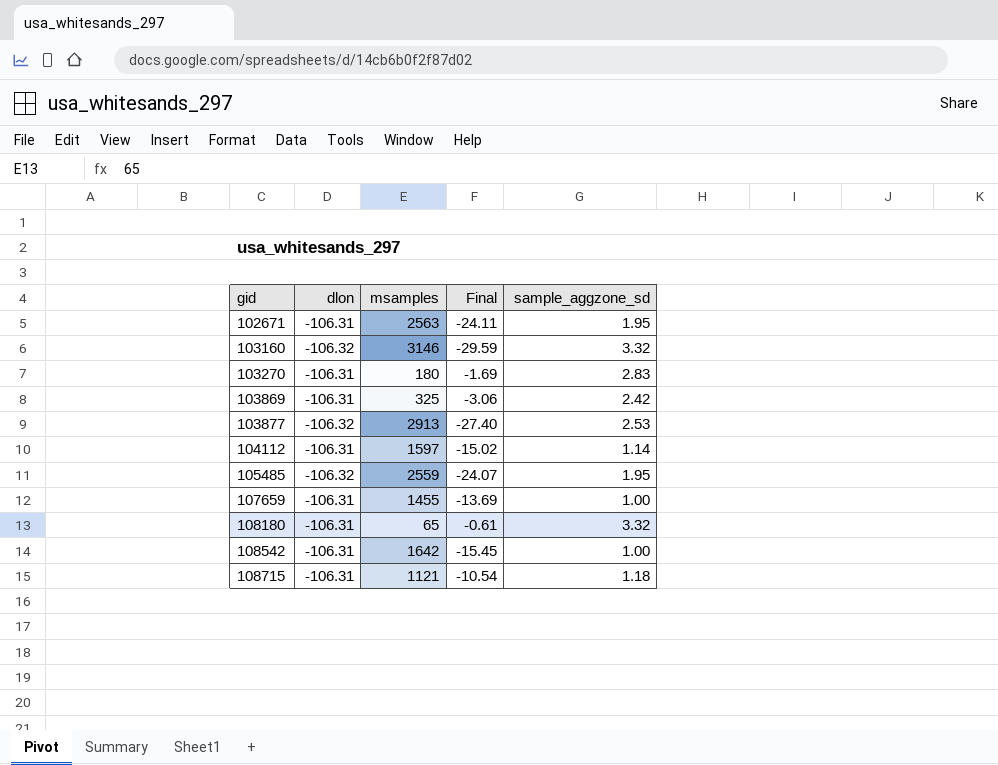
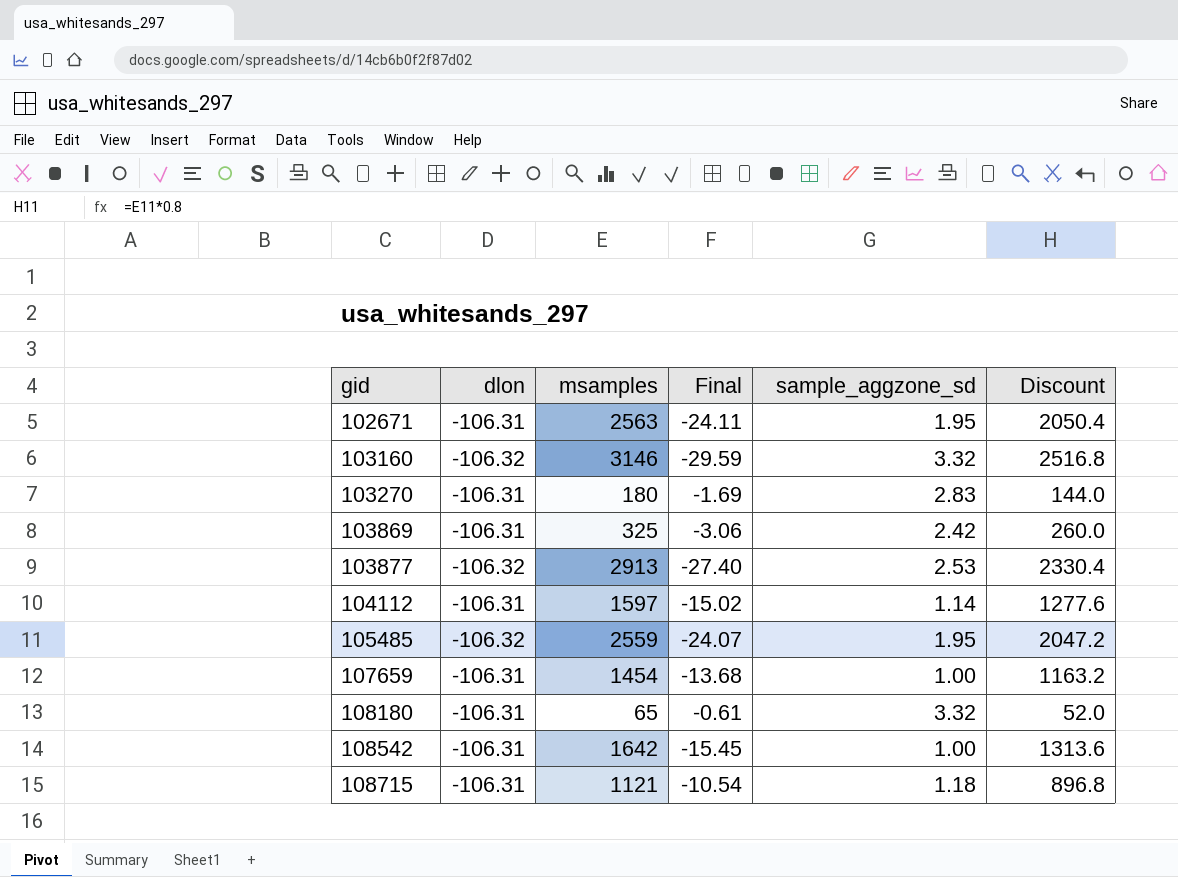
column Discount | formula: none -> [msamples] * 0.8
107659 | msamples: 1455 -> 1454
107659 | Final: -13.69 -> -13.68

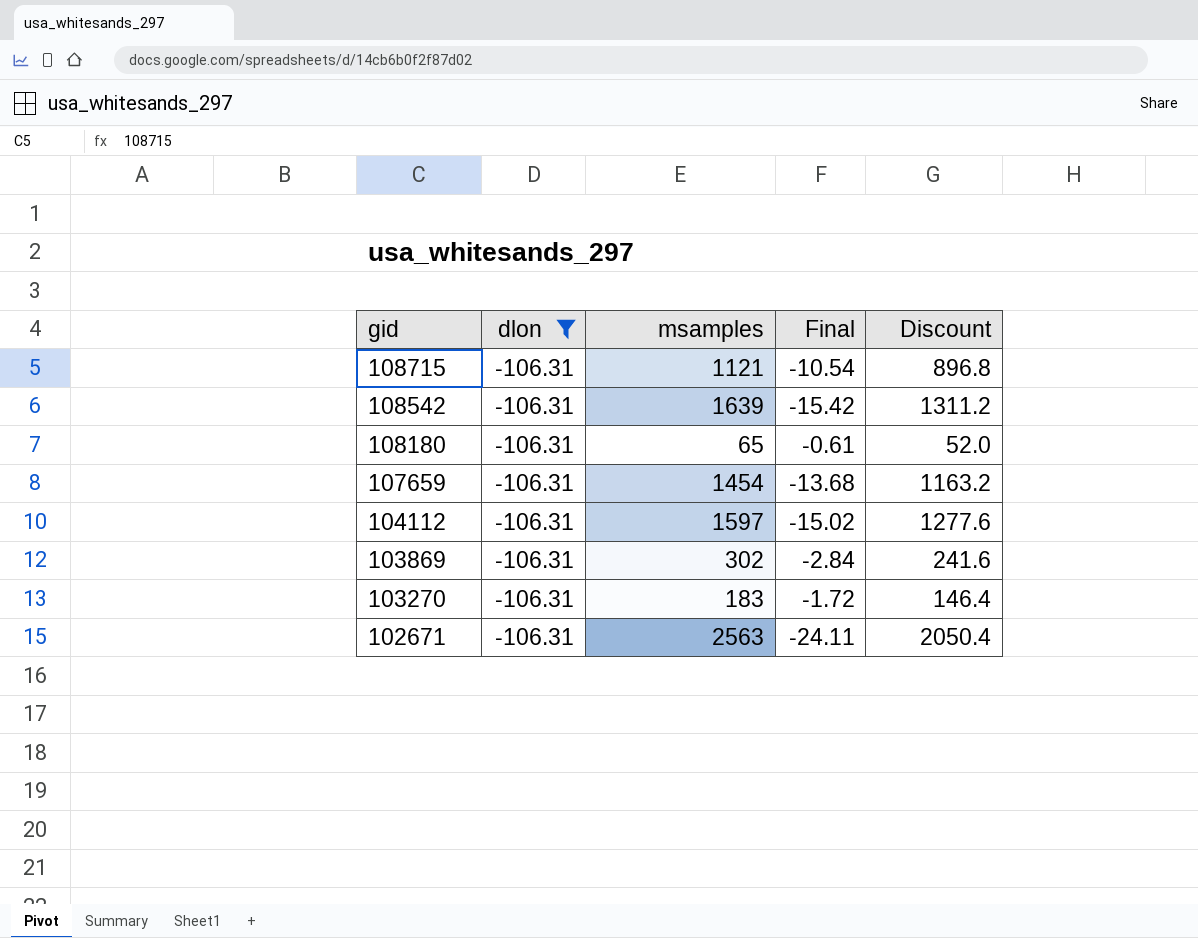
filter: none -> dlon = -106.31
row order: gid ascending -> gid descending
column sample_aggzone_sd | position: 5 -> none
108542 | msamples: 1642 -> 1639
108542 | Final: -15.45 -> -15.42
108542 | Discount: 1313.6 -> 1311.2
103869 | msamples: 325 -> 302
103869 | Final: -3.06 -> -2.84
103869 | Discount: 260.0 -> 241.6
103270 | msamples: 180 -> 183
103270 | Final: -1.69 -> -1.72
103270 | Discount: 144.0 -> 146.4

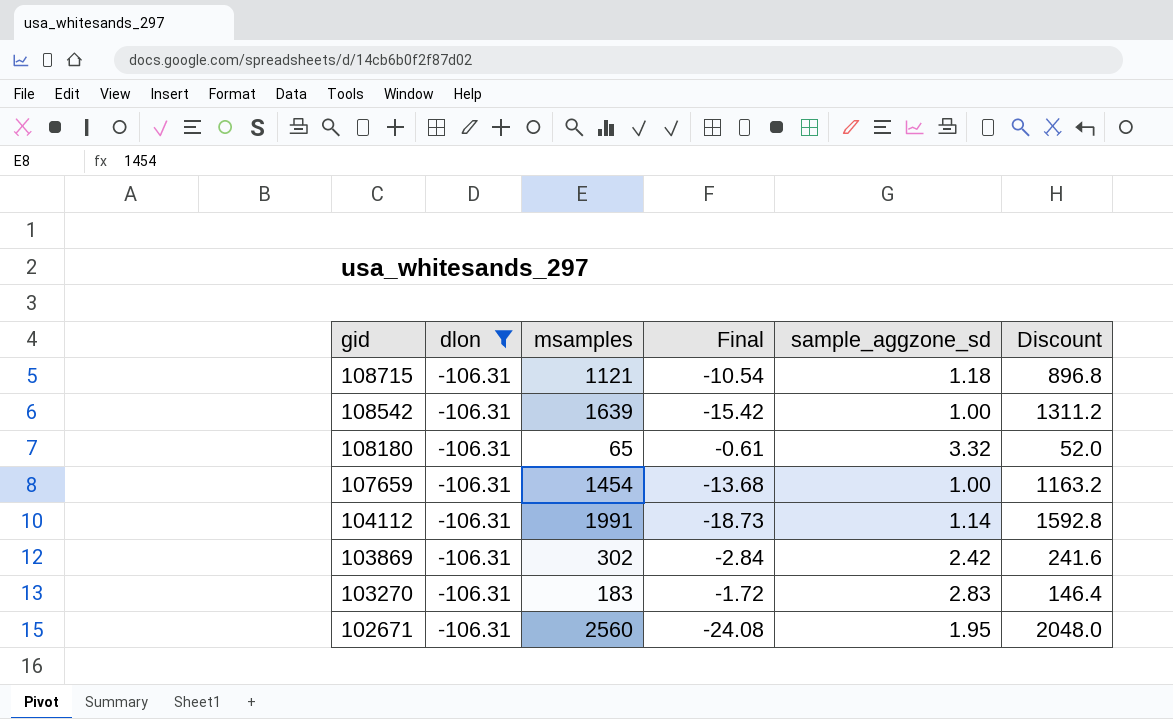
column sample_aggzone_sd | position: none -> 5
104112 | msamples: 1597 -> 1991
104112 | Final: -15.02 -> -18.73
104112 | Discount: 1277.6 -> 1592.8
102671 | msamples: 2563 -> 2560
102671 | Final: -24.11 -> -24.08
102671 | Discount: 2050.4 -> 2048.0

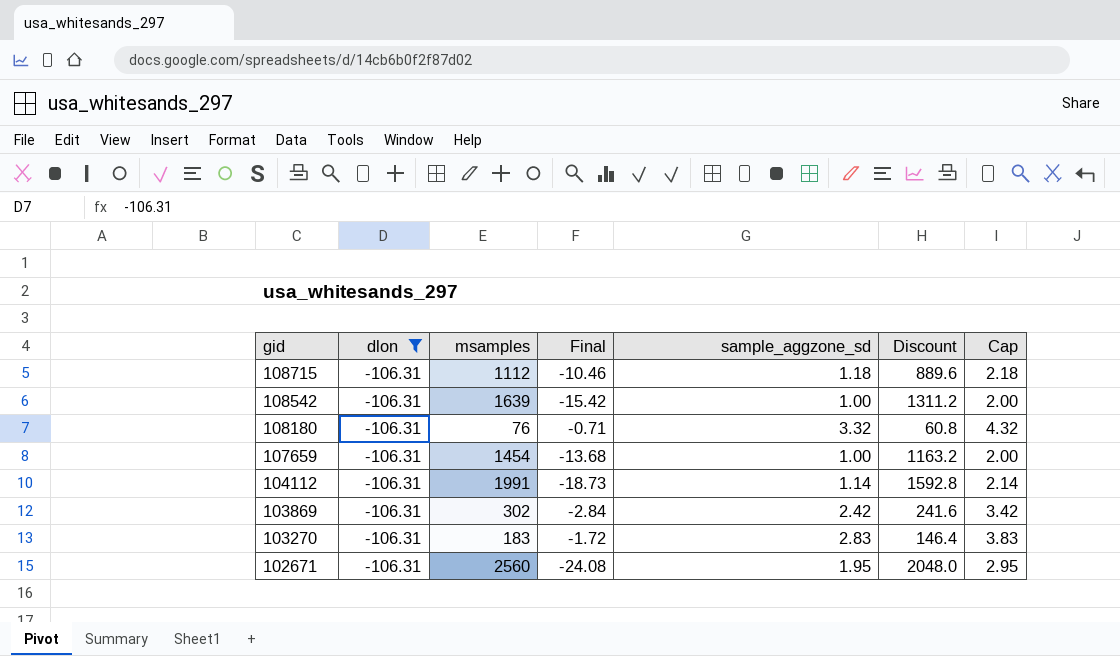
column Cap | formula: none -> [sample_aggzone_sd] + 1
108715 | msamples: 1121 -> 1112
108715 | Final: -10.54 -> -10.46
108715 | Discount: 896.8 -> 889.6
108180 | msamples: 65 -> 76
108180 | Final: -0.61 -> -0.71
108180 | Discount: 52.0 -> 60.8

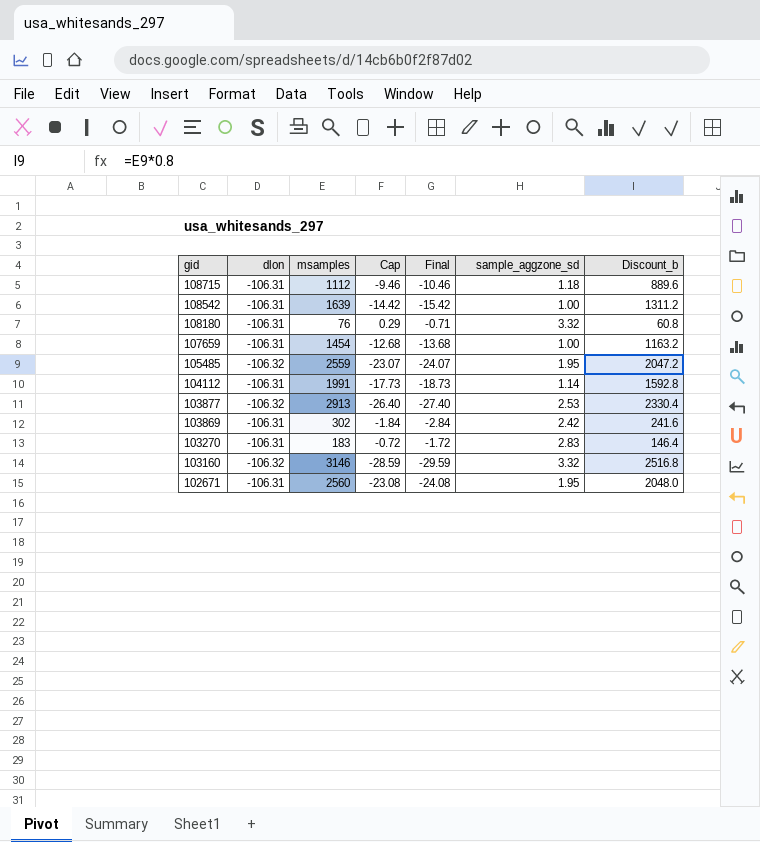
filter: dlon = -106.31 -> none
column Cap | formula: [sample_aggzone_sd] + 1 -> [Final] + 1
column Cap | position: 7 -> 4
column name: Discount -> Discount_b

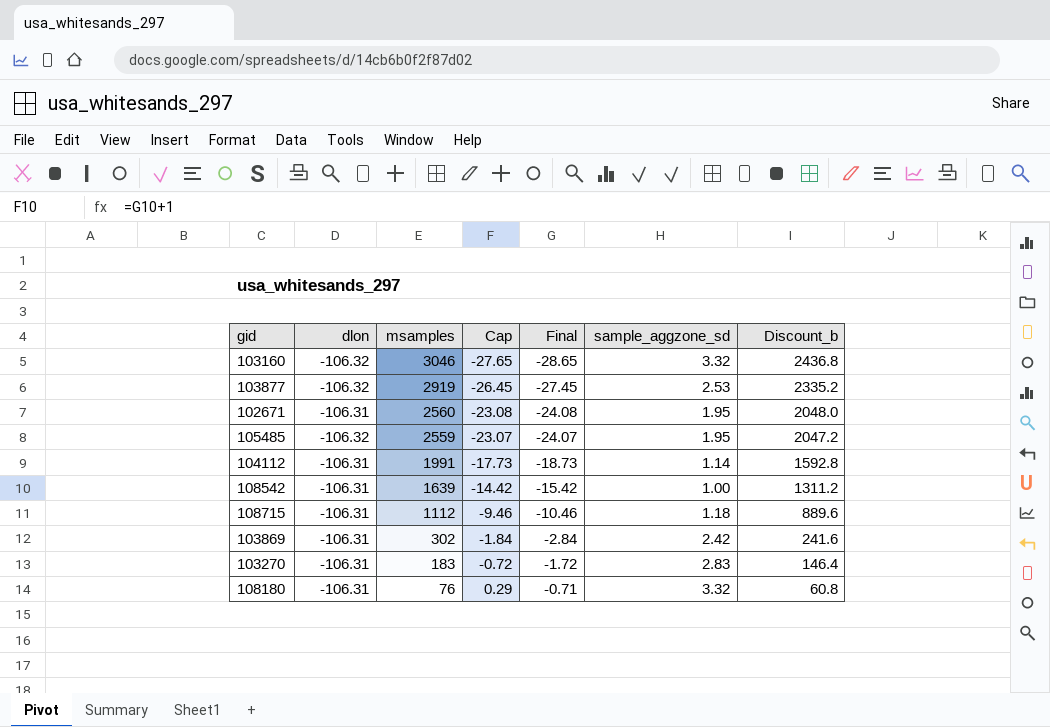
row order: gid descending -> msamples descending
row 107659: -106.31 | 1454 | -12.68 | -13.68 | 1.00 | 1163.2 -> none
103160 | msamples: 3146 -> 3046
103160 | Cap: -28.59 -> -27.65
103160 | Final: -29.59 -> -28.65
103160 | Discount_b: 2516.8 -> 2436.8
103877 | msamples: 2913 -> 2919
103877 | Cap: -26.40 -> -26.45
103877 | Final: -27.40 -> -27.45
103877 | Discount_b: 2330.4 -> 2335.2

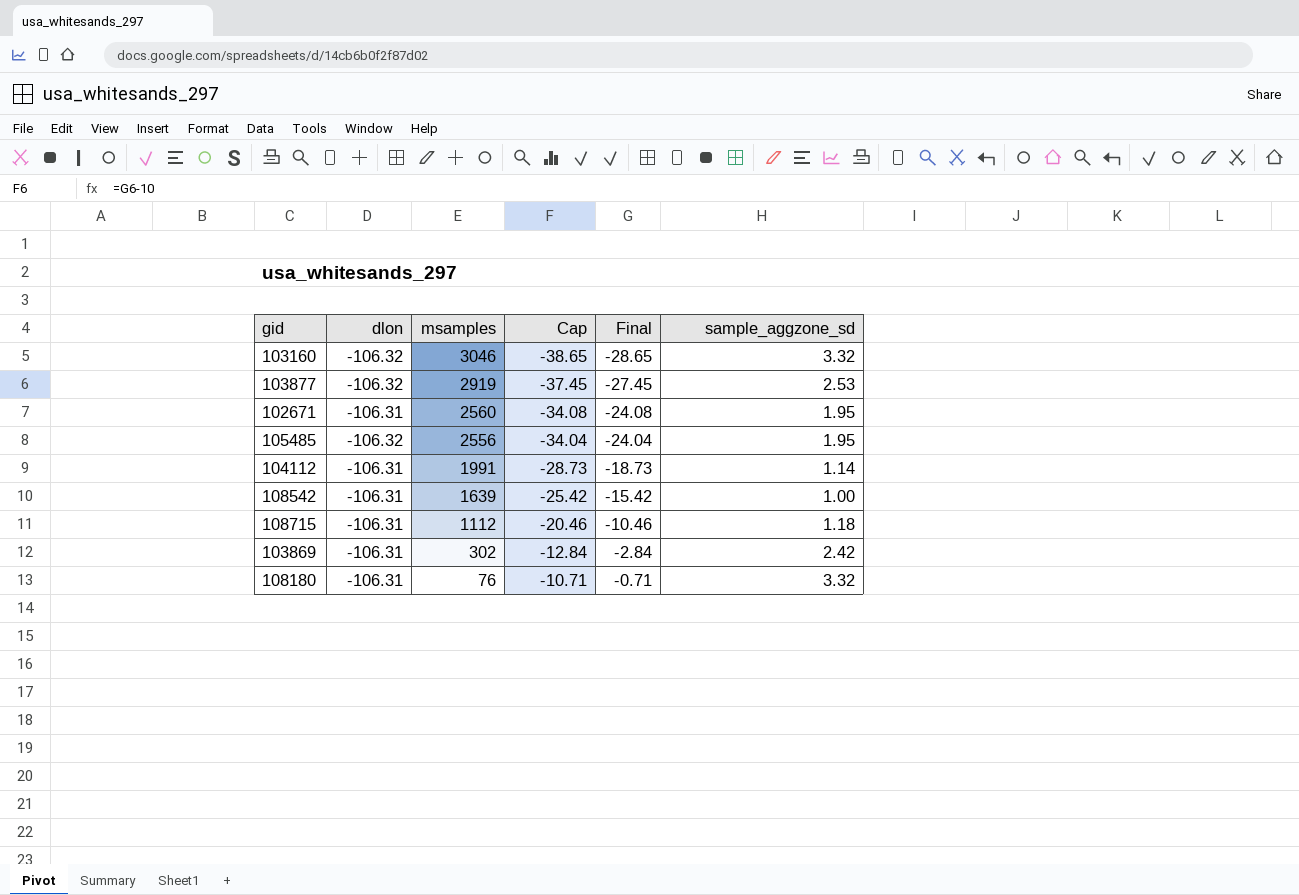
column Discount_b | formula: [msamples] * 0.8 -> none
column Cap | formula: [Final] + 1 -> [Final] - 10
row 103270: -106.31 | 183 | -0.72 | -1.72 | 2.83 | 146.4 -> none
105485 | msamples: 2559 -> 2556
105485 | Final: -24.07 -> -24.04

